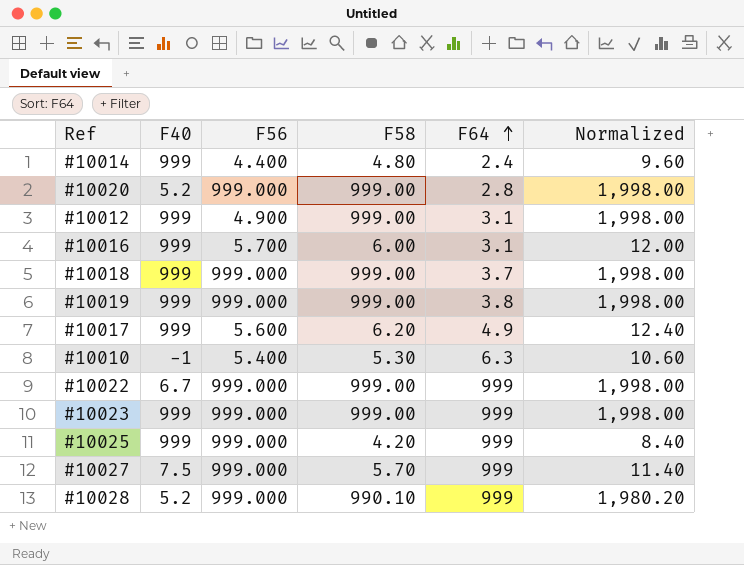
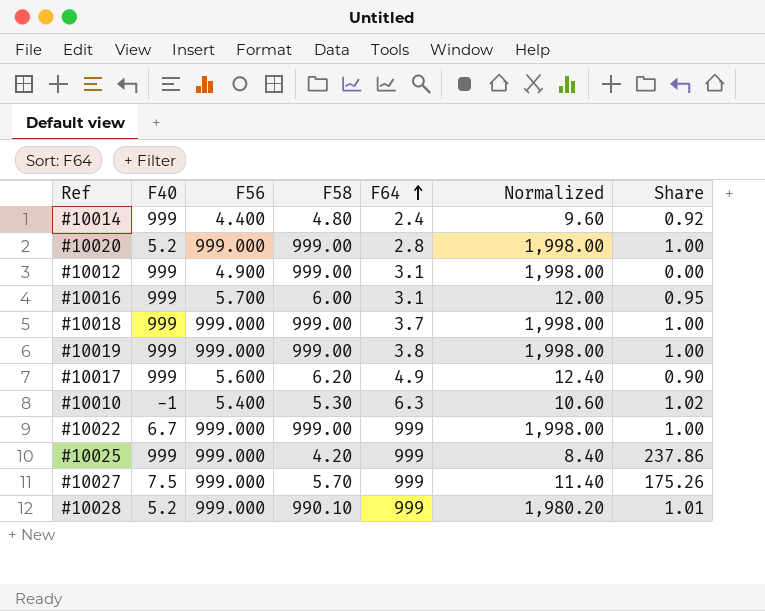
column Share | formula: none -> [F56] / [F58]
row #10023: 999 | 999.000 | 999.00 | 999 | 1,998.00 -> none

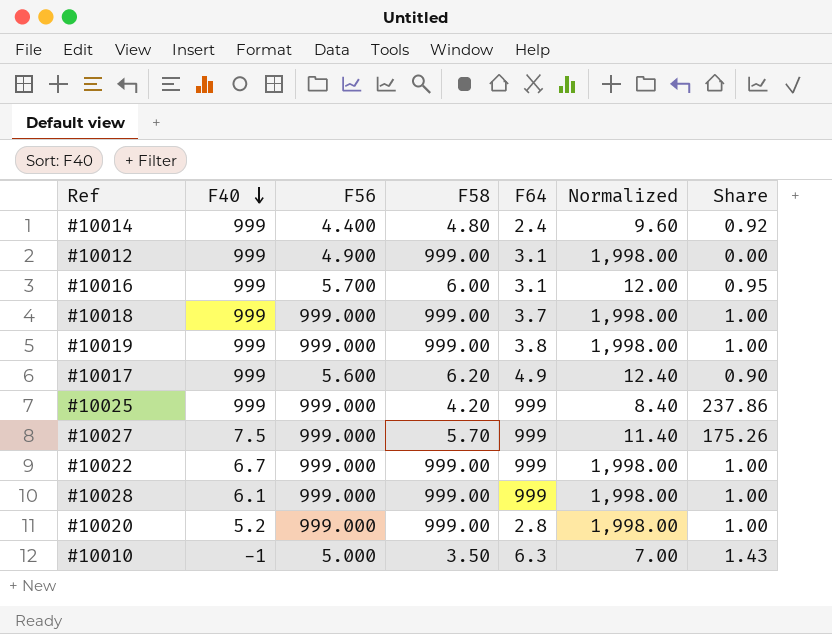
row order: F64 ascending -> F40 descending
#10028 | F40: 5.2 -> 6.1
#10028 | F58: 990.10 -> 999.00
#10028 | Normalized: 1,980.20 -> 1,998.00
#10028 | Share: 1.01 -> 1.00
#10010 | F56: 5.400 -> 5.000
#10010 | F58: 5.30 -> 3.50
#10010 | Normalized: 10.60 -> 7.00
#10010 | Share: 1.02 -> 1.43

